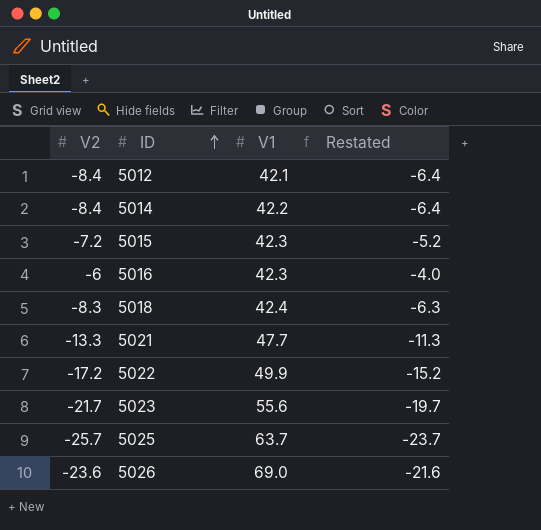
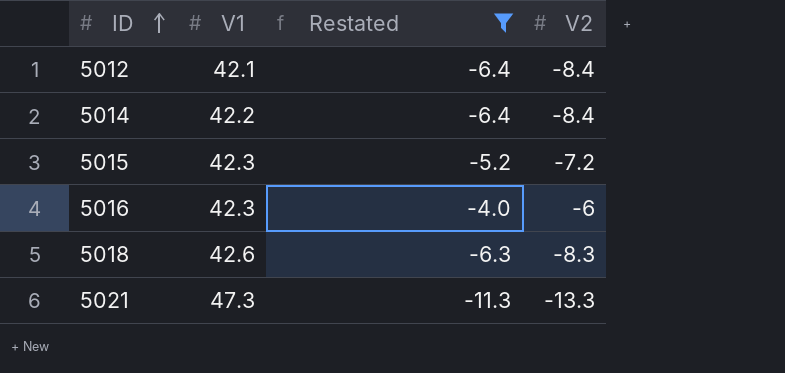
filter: none -> Restated >= -11.3
column V2 | position: 1 -> 4
5018 | V1: 42.4 -> 42.6
5021 | V1: 47.7 -> 47.3

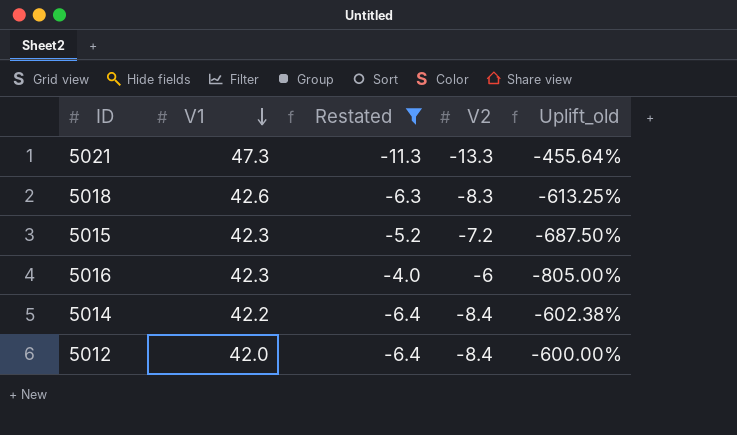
row order: ID ascending -> V1 descending
column Uplift_old | formula: none -> ([V1] - [V2]) / [V2]
5012 | V1: 42.1 -> 42.0

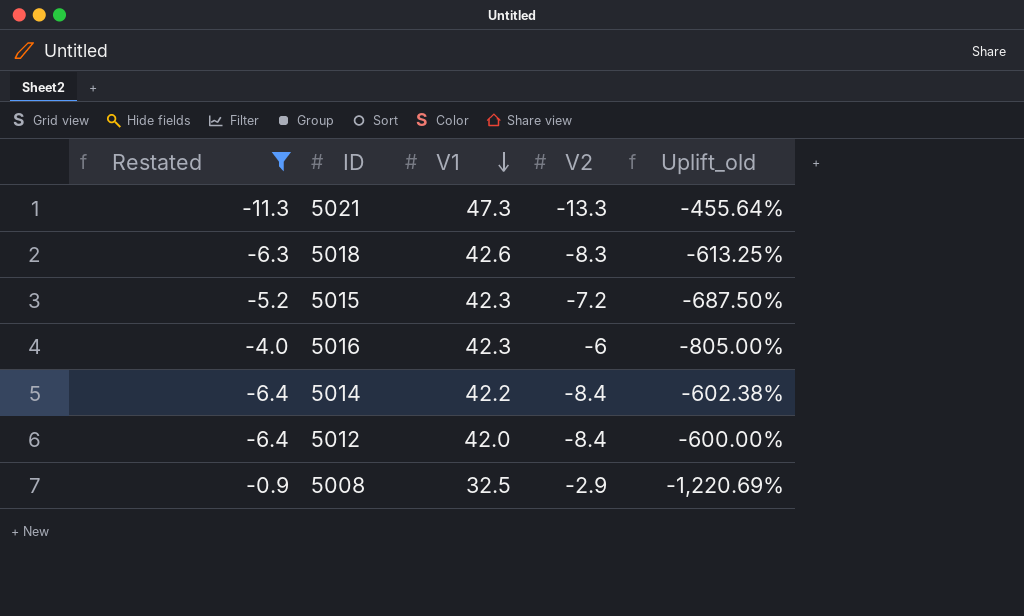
column Restated | position: 3 -> 1
row 5008: none -> -0.9 | 32.5 | -2.9 | -1,220.69%

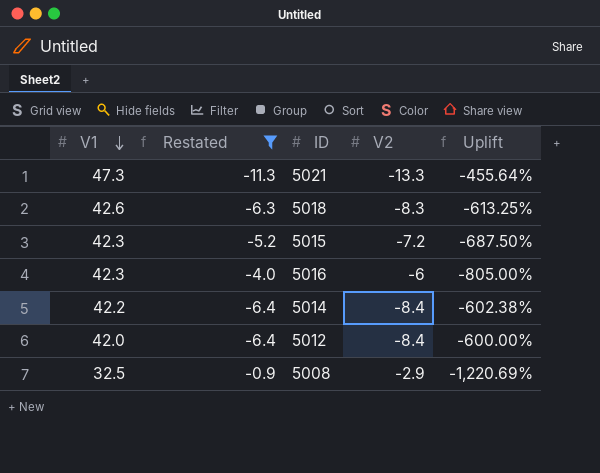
column V1 | position: 3 -> 1
column name: Uplift_old -> Uplift

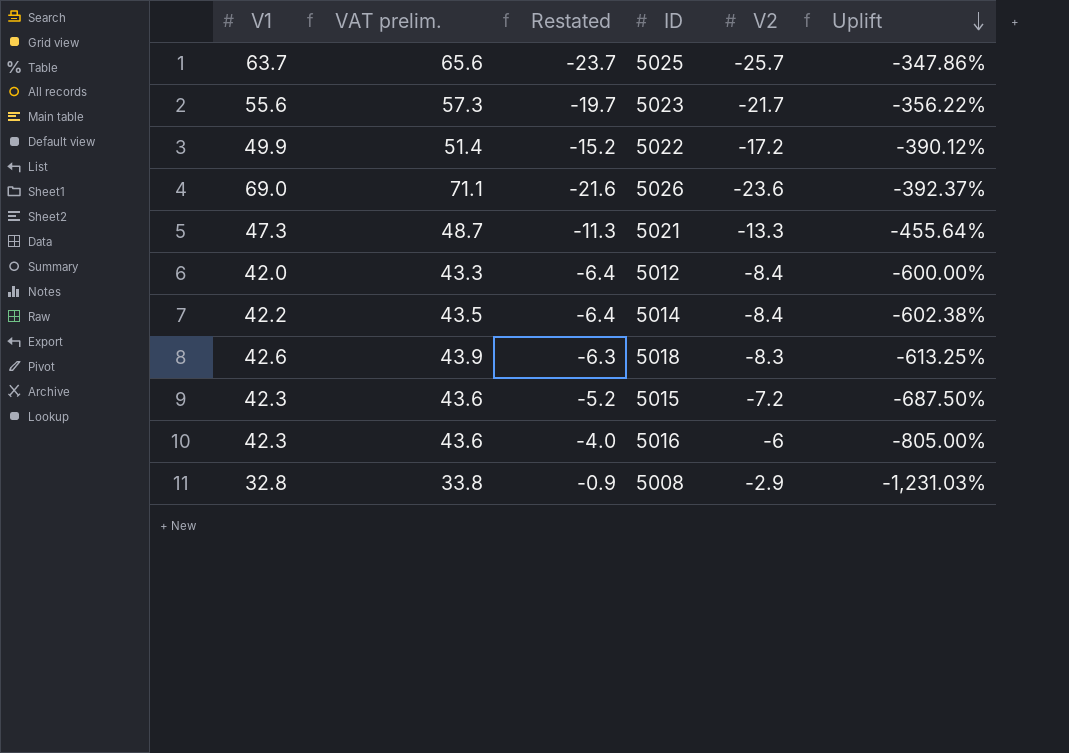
filter: Restated >= -11.3 -> none
row order: V1 descending -> Uplift descending
column VAT prelim. | formula: none -> [V1] * 1.03
5008 | V1: 32.5 -> 32.8
5008 | Uplift: -1,220.69% -> -1,231.03%

